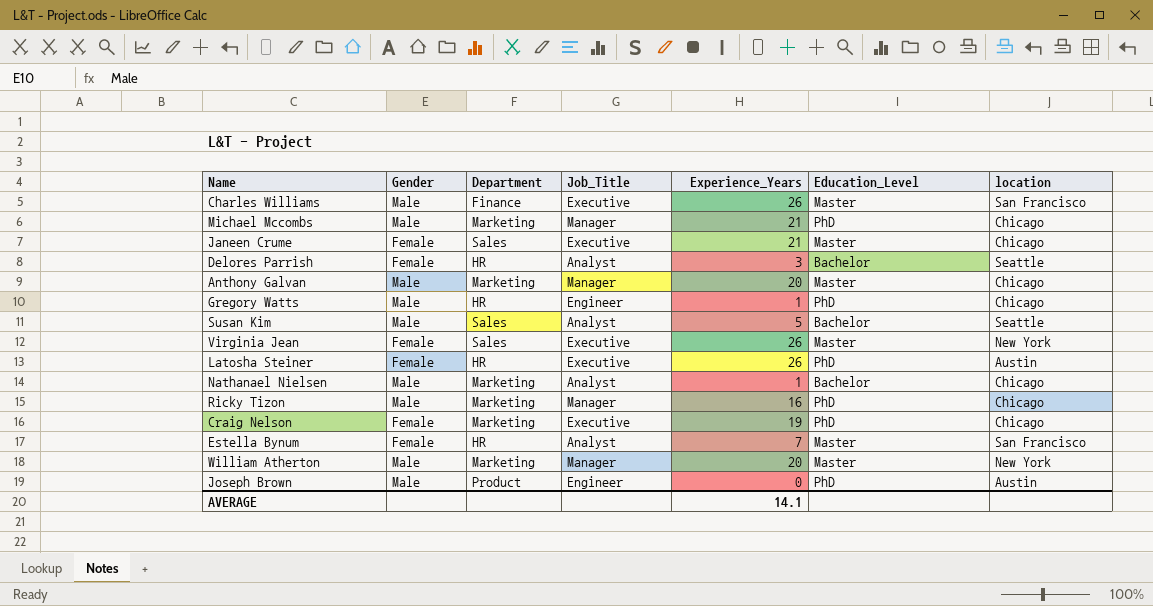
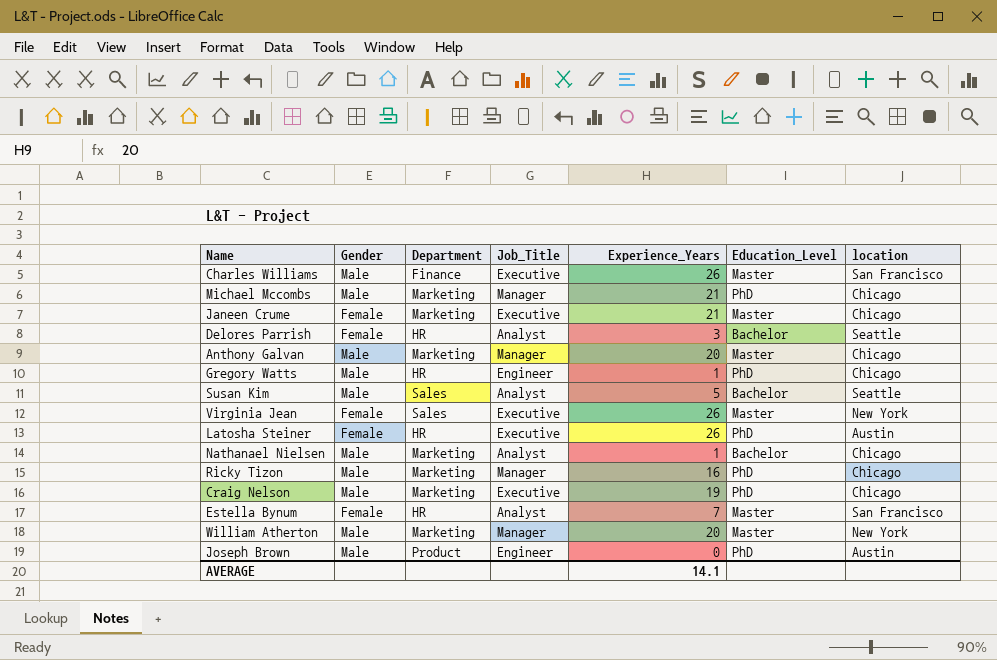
Janeen Crume | Department: Sales -> Marketing
Craig Nelson | Gender: Female -> Male

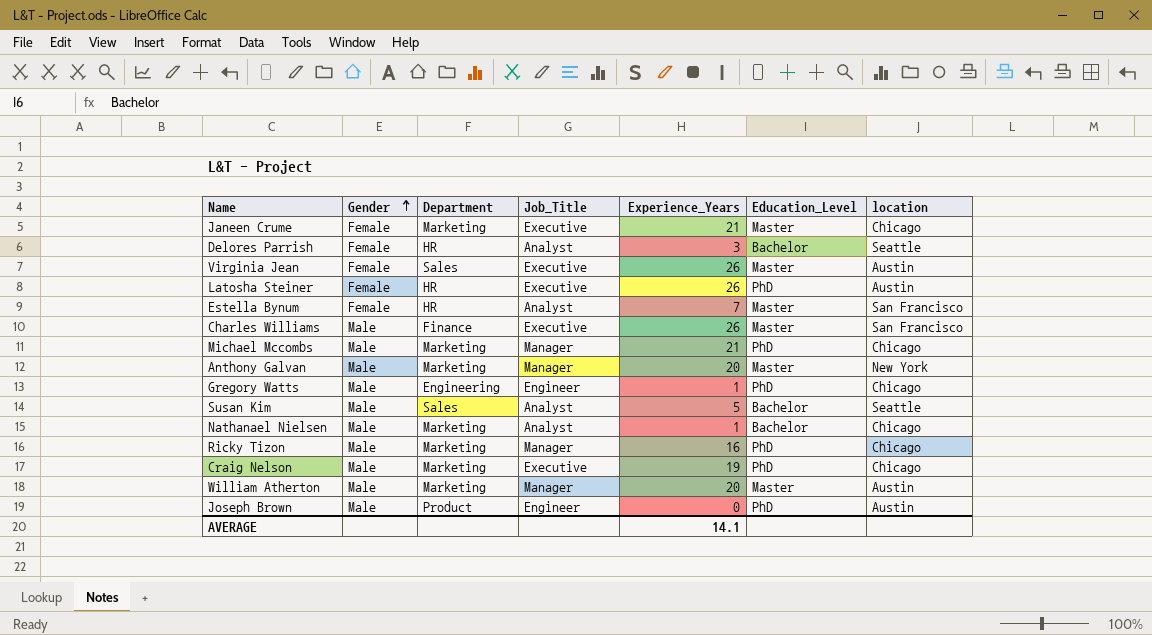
row order: none -> Gender ascending
Virginia Jean | location: New York -> Austin
Anthony Galvan | location: Chicago -> New York
Gregory Watts | Department: HR -> Engineering
William Atherton | location: New York -> Austin

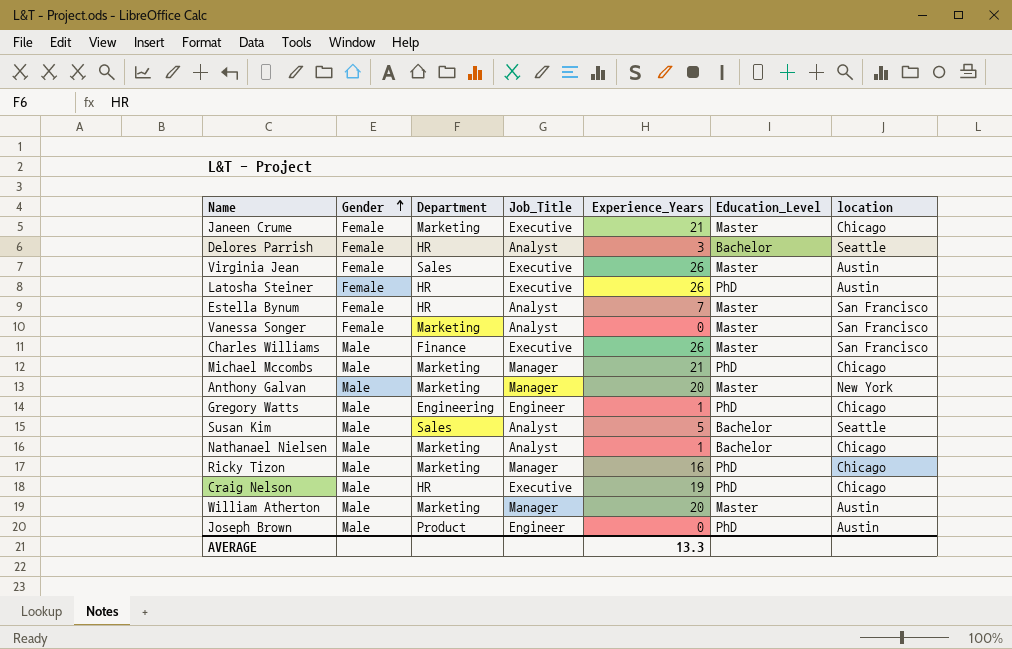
row Vanessa Songer: none -> Female | Marketing | Analyst | 0 | Master | San Francisco
Craig Nelson | Department: Marketing -> HR
AVERAGE | Experience_Years: 14.1 -> 13.3

